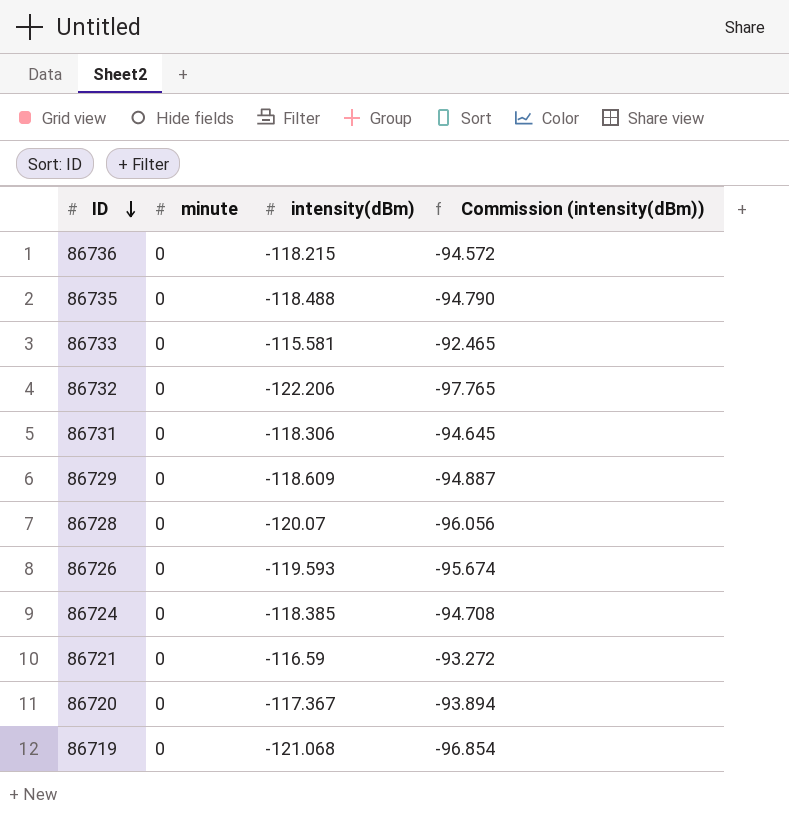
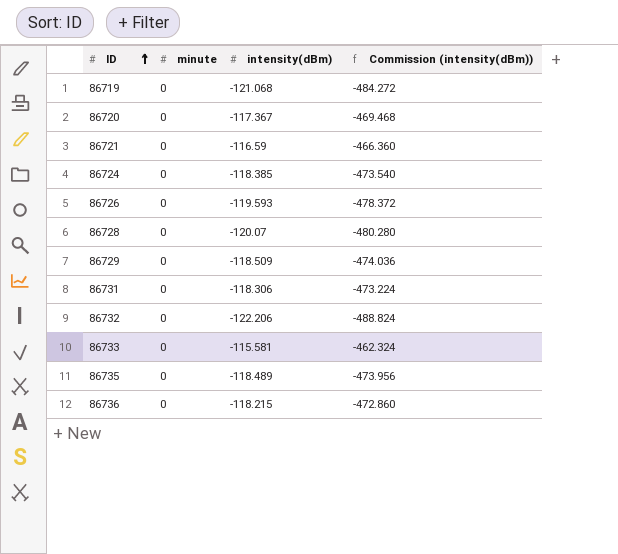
row order: ID descending -> ID ascending
column Commission (intensity(dBm)) | formula: [intensity(dBm)] * 0.8 -> [intensity(dBm)] * 4
86729 | intensity(dBm): -118.609 -> -118.509
86735 | intensity(dBm): -118.488 -> -118.489

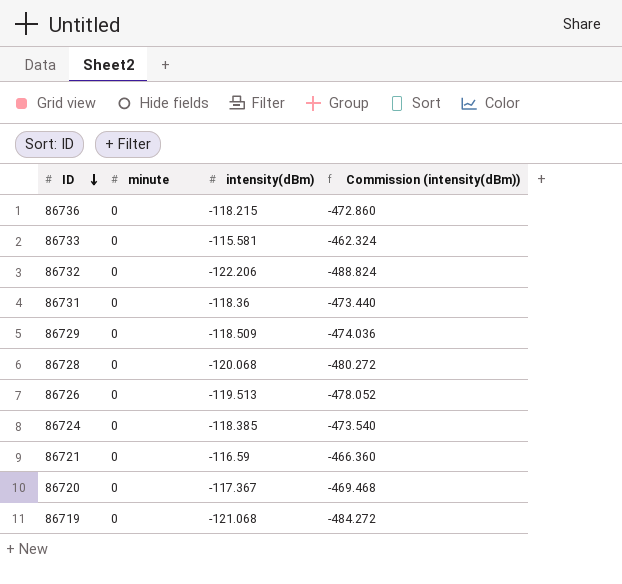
row order: ID ascending -> ID descending
row 86735: 0 | -118.489 | -473.956 -> none
86731 | intensity(dBm): -118.306 -> -118.36
86731 | Commission (intensity(dBm)): -473.224 -> -473.440
86728 | intensity(dBm): -120.07 -> -120.068
86728 | Commission (intensity(dBm)): -480.280 -> -480.272
86726 | intensity(dBm): -119.593 -> -119.513
86726 | Commission (intensity(dBm)): -478.372 -> -478.052

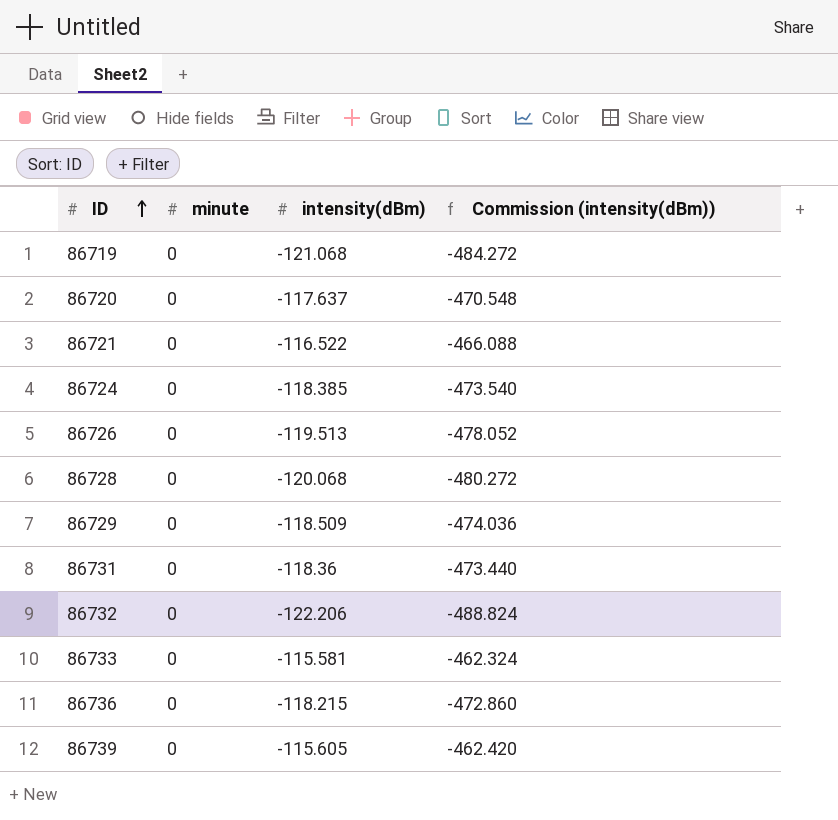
row order: ID descending -> ID ascending
86720 | intensity(dBm): -117.367 -> -117.637
86720 | Commission (intensity(dBm)): -469.468 -> -470.548
86721 | intensity(dBm): -116.59 -> -116.522
86721 | Commission (intensity(dBm)): -466.360 -> -466.088
row 86739: none -> 0 | -115.605 | -462.420

